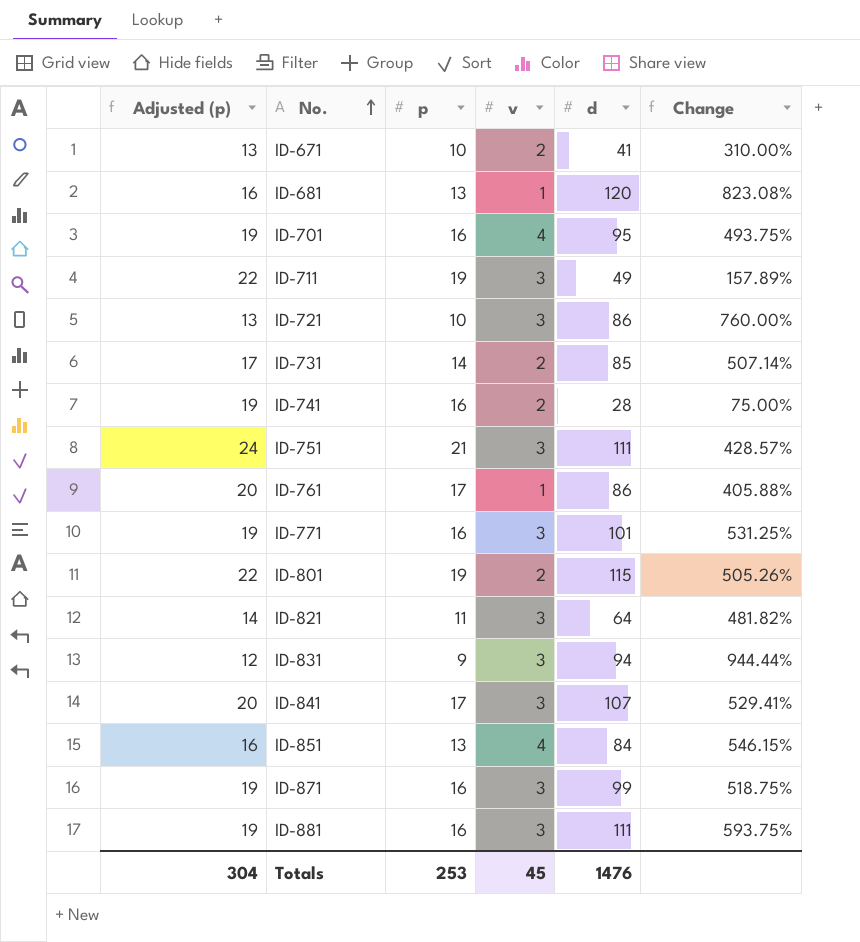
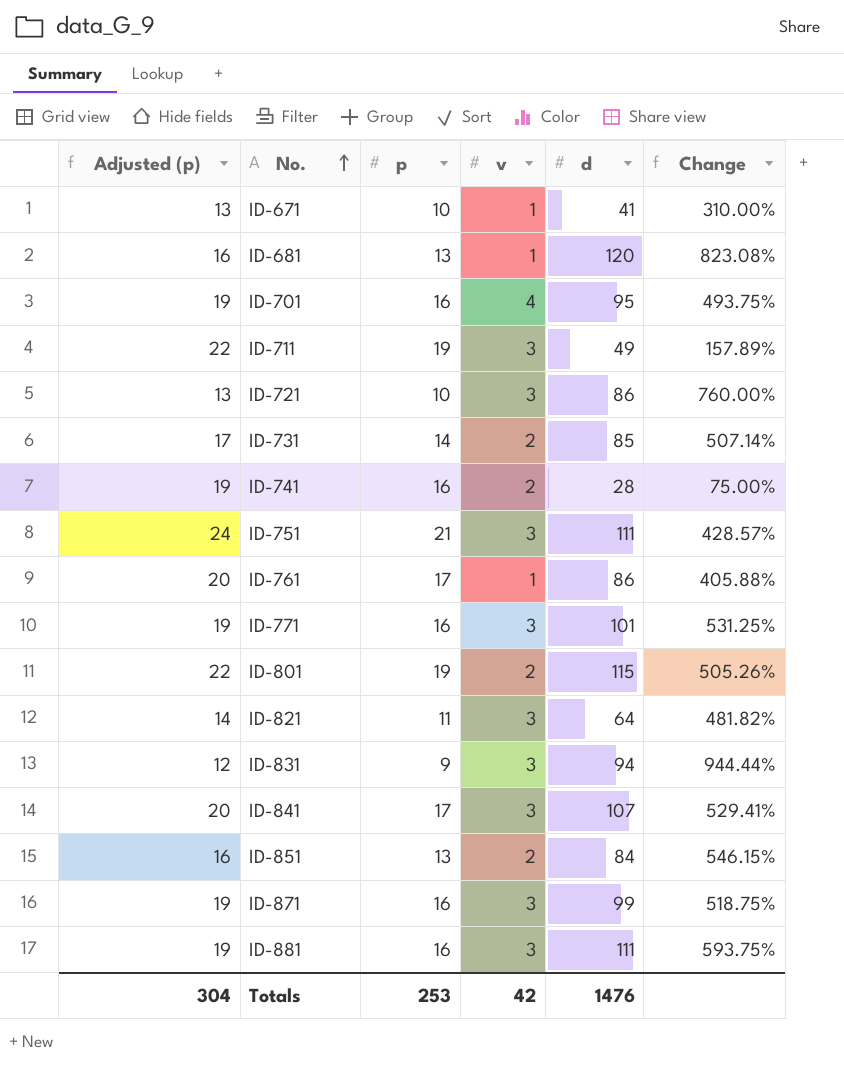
ID-671 | v: 2 -> 1
ID-851 | v: 4 -> 2
Totals | v: 45 -> 42

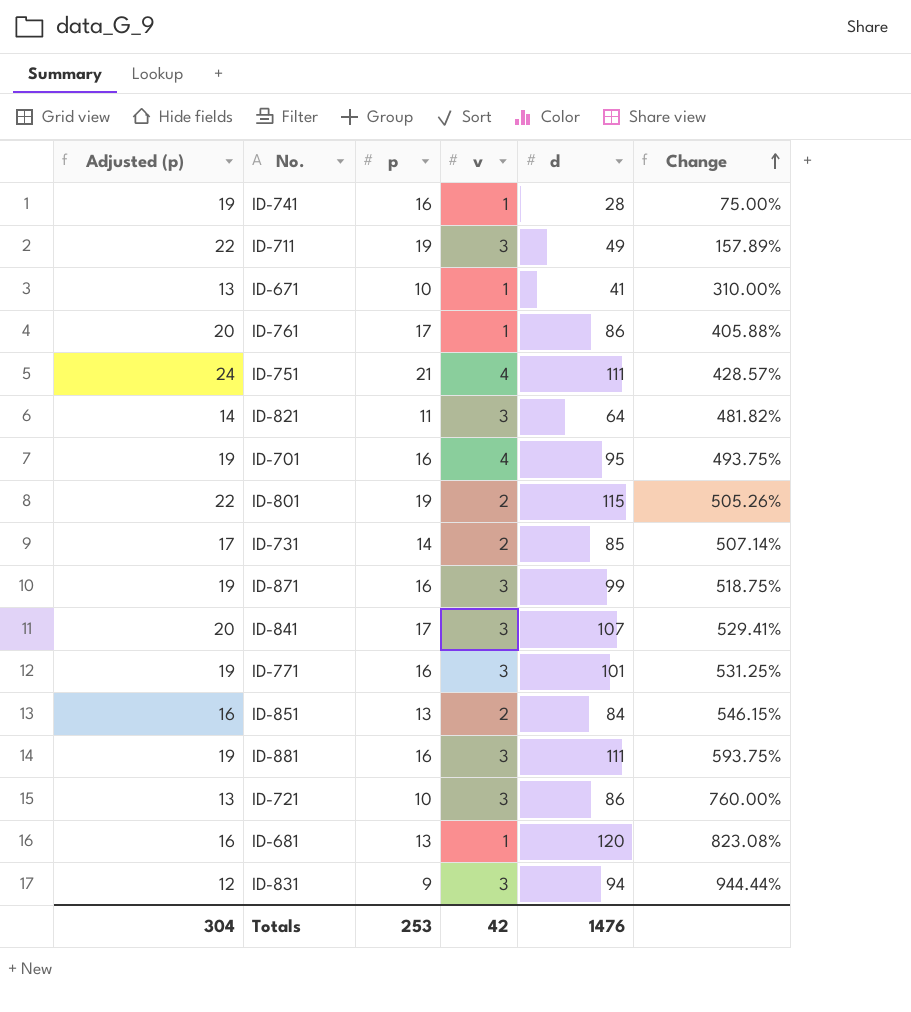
row order: No. ascending -> Change ascending
ID-741 | v: 2 -> 1
ID-751 | v: 3 -> 4

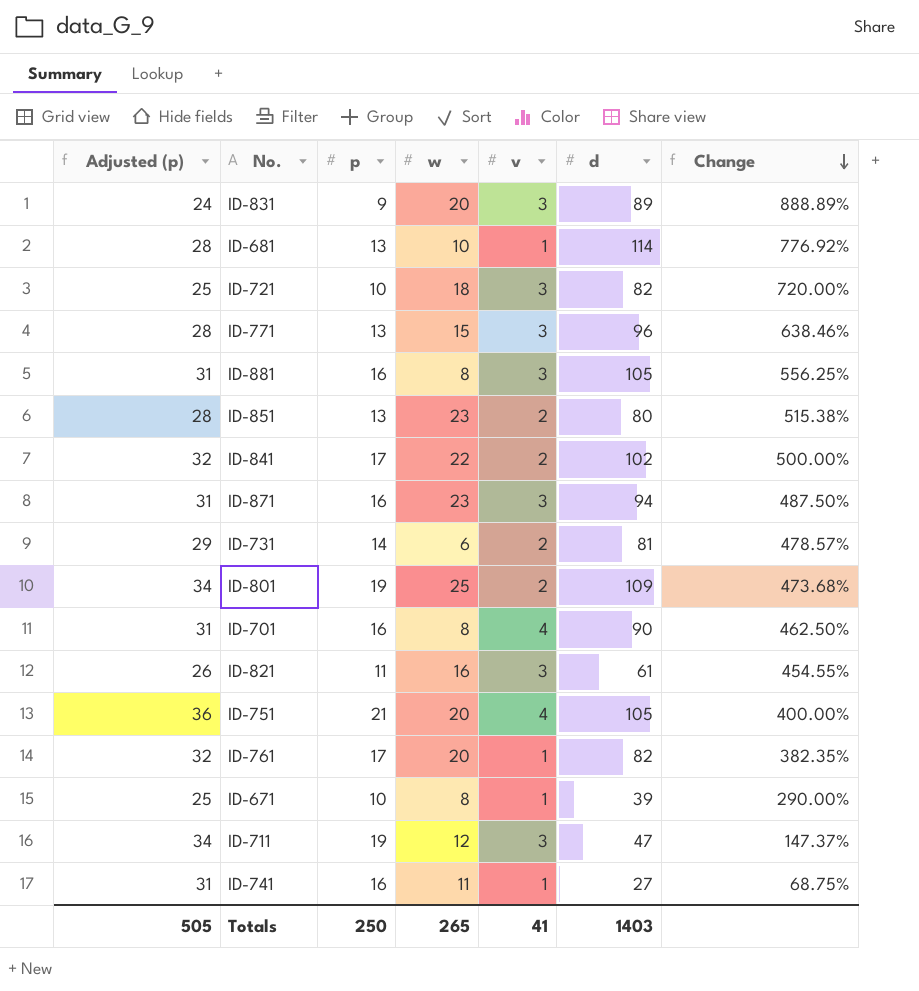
row order: Change ascending -> Change descending
column Adjusted (p) | formula: [p] + 3 -> [p] + 15
column w | position: none -> 4
ID-831 | d: 94 -> 89
ID-831 | Change: 944.44% -> 888.89%
ID-681 | d: 120 -> 114
ID-681 | Change: 823.08% -> 776.92%
ID-721 | d: 86 -> 82
ID-721 | Change: 760.00% -> 720.00%
ID-771 | p: 16 -> 13
ID-771 | d: 101 -> 96
ID-771 | Change: 531.25% -> 638.46%
ID-881 | d: 111 -> 105
ID-881 | Change: 593.75% -> 556.25%
ID-851 | d: 84 -> 80
ID-851 | Change: 546.15% -> 515.38%
ID-841 | v: 3 -> 2
ID-841 | d: 107 -> 102
ID-841 | Change: 529.41% -> 500.00%
ID-871 | d: 99 -> 94
ID-871 | Change: 518.75% -> 487.50%
ID-731 | d: 85 -> 81
ID-731 | Change: 507.14% -> 478.57%
ID-801 | d: 115 -> 109
ID-801 | Change: 505.26% -> 473.68%
ID-701 | d: 95 -> 90
ID-701 | Change: 493.75% -> 462.50%
ID-821 | d: 64 -> 61
ID-821 | Change: 481.82% -> 454.55%
ID-751 | d: 111 -> 105
ID-751 | Change: 428.57% -> 400.00%
ID-761 | d: 86 -> 82
ID-761 | Change: 405.88% -> 382.35%
ID-671 | d: 41 -> 39
ID-671 | Change: 310.00% -> 290.00%
ID-711 | d: 49 -> 47
ID-711 | Change: 157.89% -> 147.37%
ID-741 | d: 28 -> 27
ID-741 | Change: 75.00% -> 68.75%
Totals | Adjusted (p): 304 -> 505
Totals | p: 253 -> 250
Totals | v: 42 -> 41
Totals | d: 1476 -> 1403

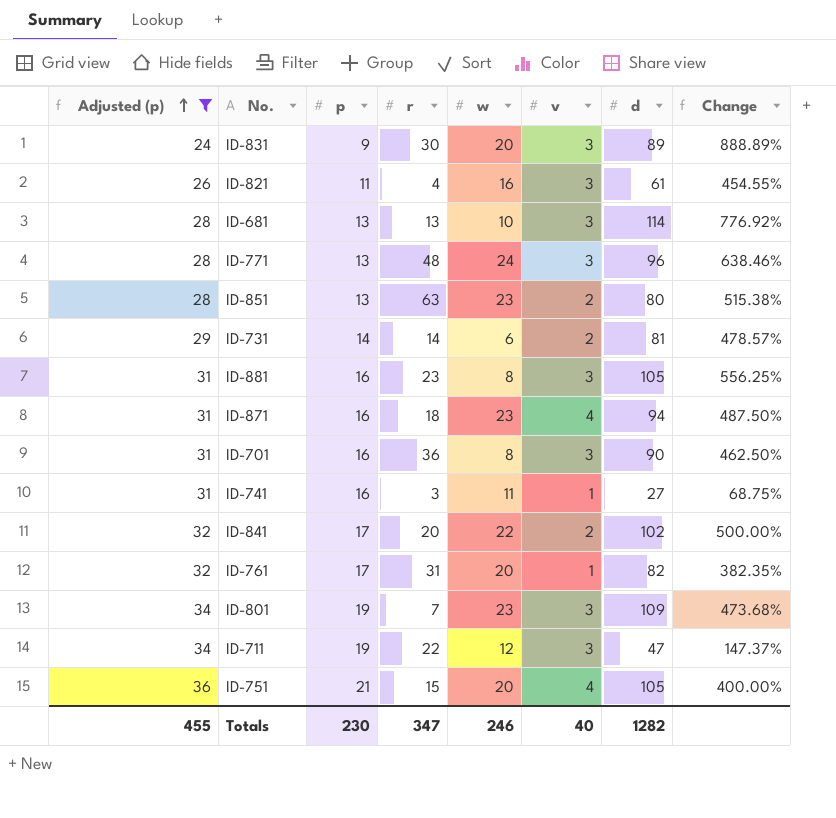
filter: none -> Adjusted (p) != 25
row order: Change descending -> Adjusted (p) ascending
column r | position: none -> 4
ID-681 | v: 1 -> 3
ID-771 | w: 15 -> 24
ID-871 | v: 3 -> 4
ID-701 | v: 4 -> 3
ID-801 | w: 25 -> 23
ID-801 | v: 2 -> 3
Totals | Adjusted (p): 505 -> 455
Totals | p: 250 -> 230
Totals | w: 265 -> 246
Totals | v: 41 -> 40
Totals | d: 1403 -> 1282

